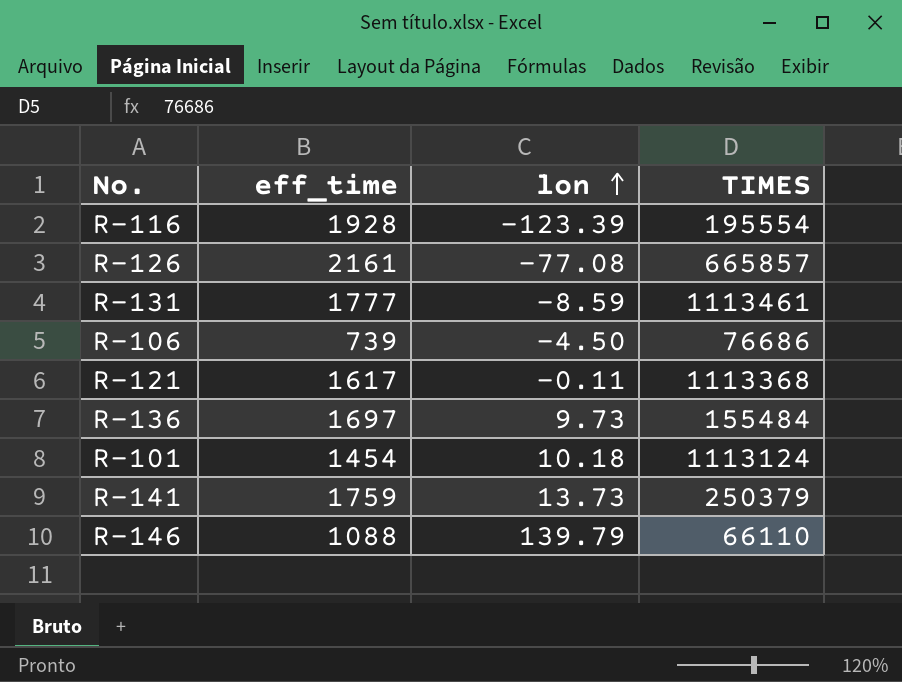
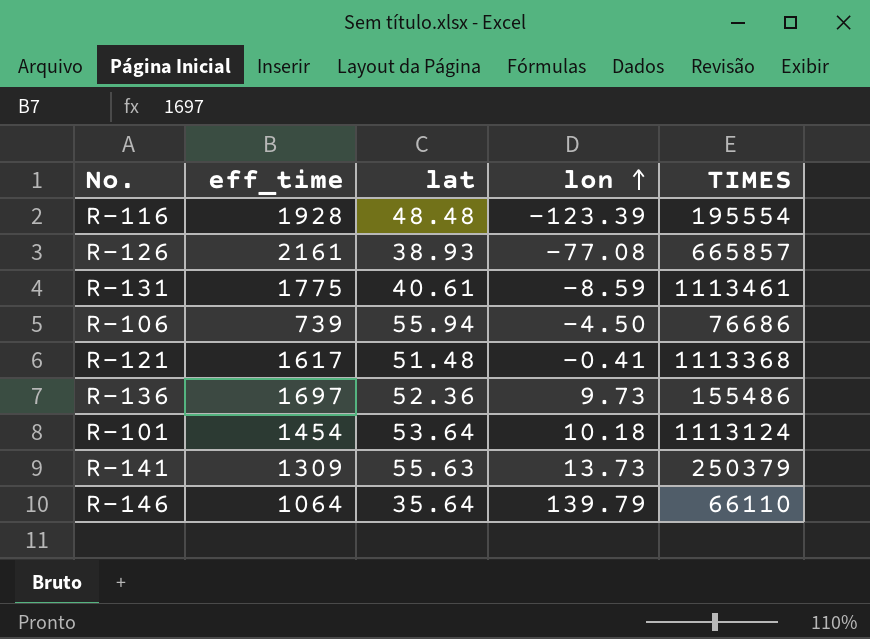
column lat | position: none -> 3
R-131 | eff_time: 1777 -> 1775
R-121 | lon: -0.11 -> -0.41
R-136 | TIMES: 155484 -> 155486
R-141 | eff_time: 1759 -> 1309
R-146 | eff_time: 1088 -> 1064

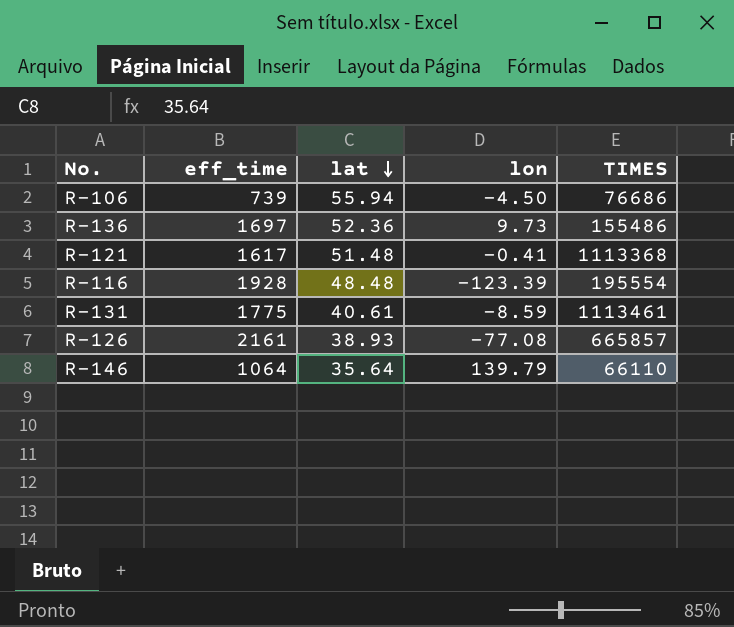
row order: lon ascending -> lat descending
row R-101: 1454 | 53.64 | 10.18 | 1113124 -> none
row R-141: 1309 | 55.63 | 13.73 | 250379 -> none

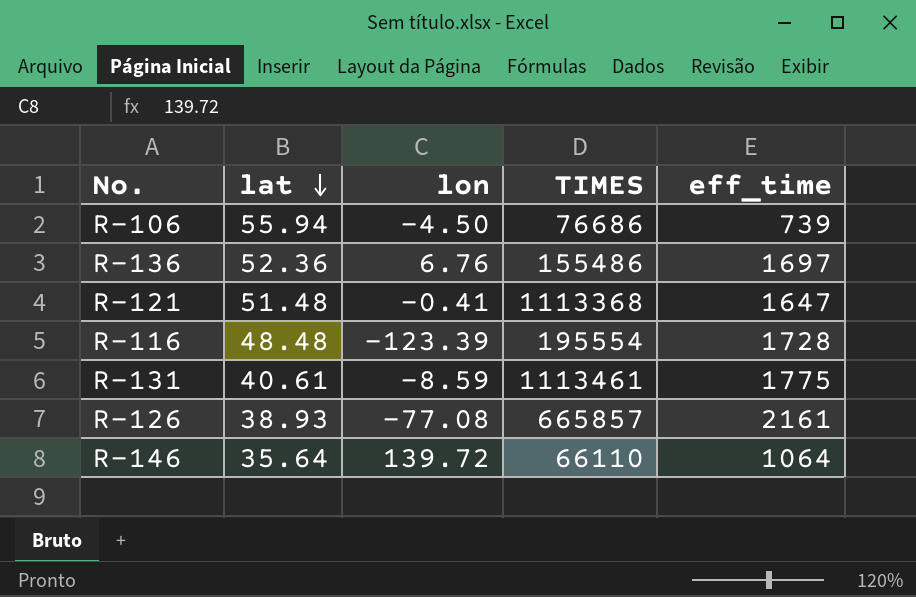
column eff_time | position: 2 -> 5
R-136 | lon: 9.73 -> 6.76
R-121 | eff_time: 1617 -> 1647
R-116 | eff_time: 1928 -> 1728
R-146 | lon: 139.79 -> 139.72

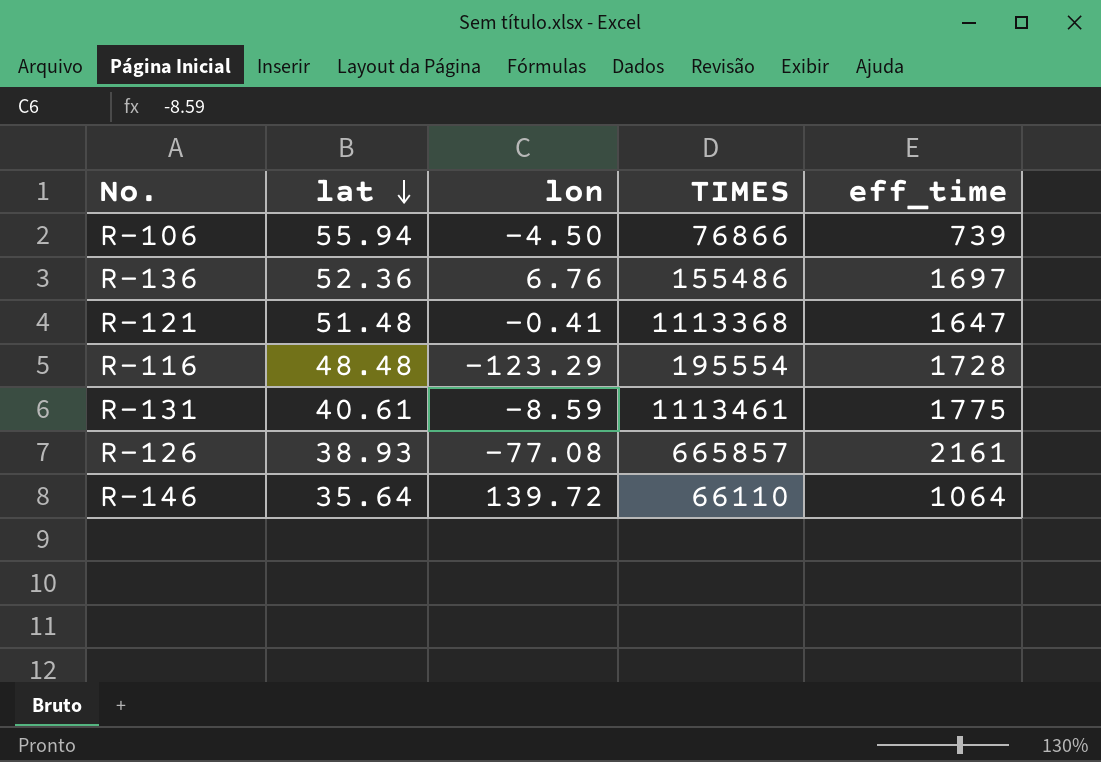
R-106 | TIMES: 76686 -> 76866
R-116 | lon: -123.39 -> -123.29

